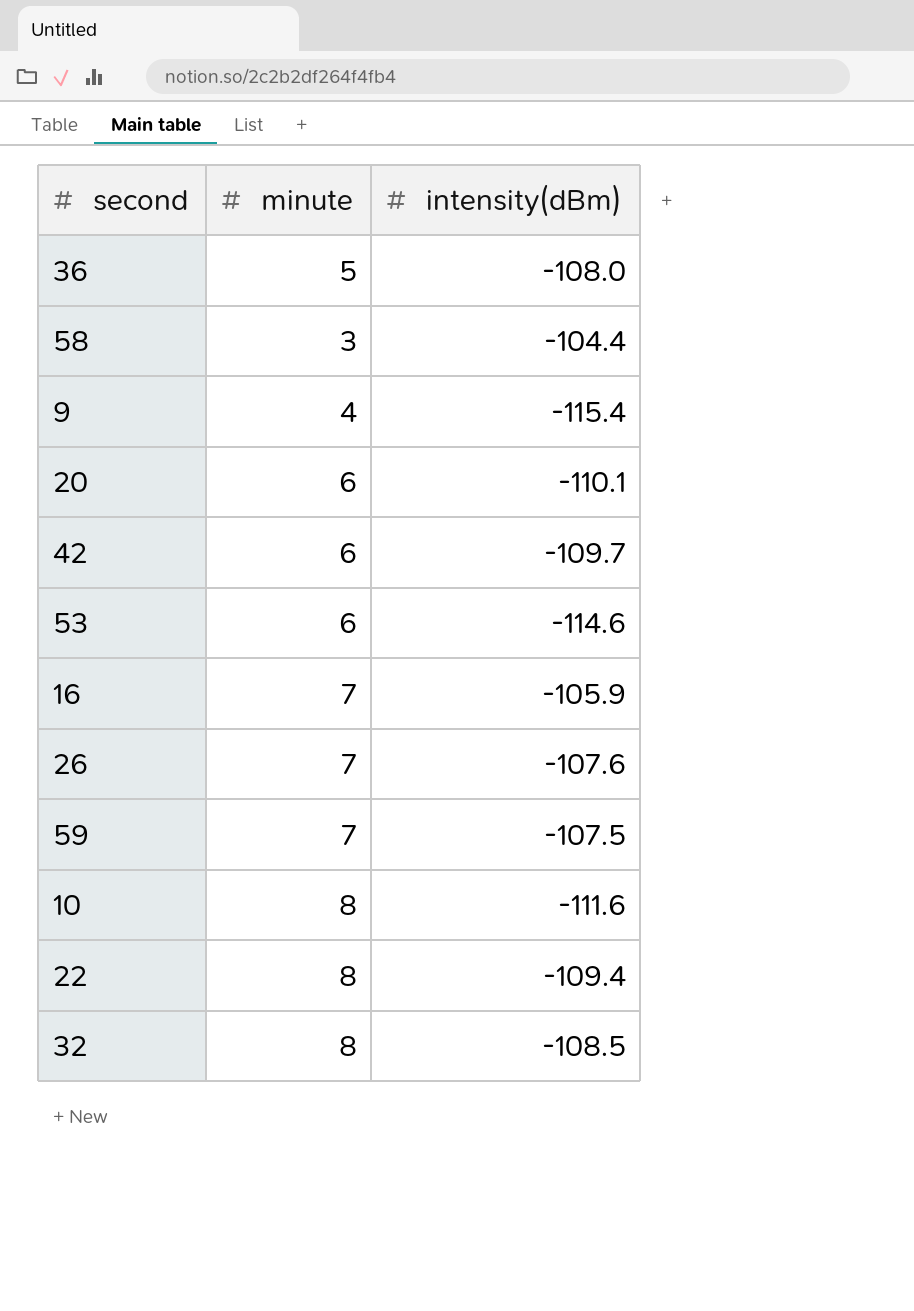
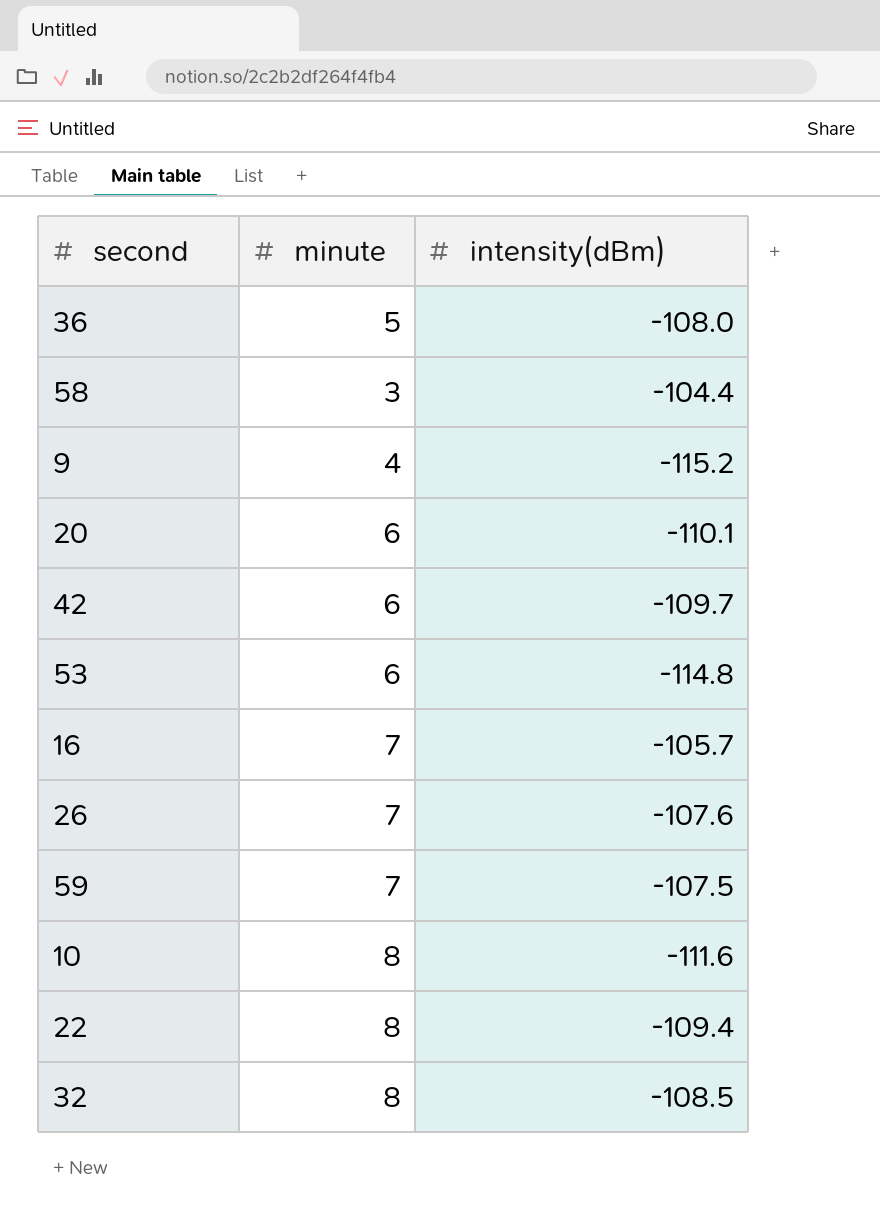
9 | intensity(dBm): -115.4 -> -115.2
53 | intensity(dBm): -114.6 -> -114.8
16 | intensity(dBm): -105.9 -> -105.7

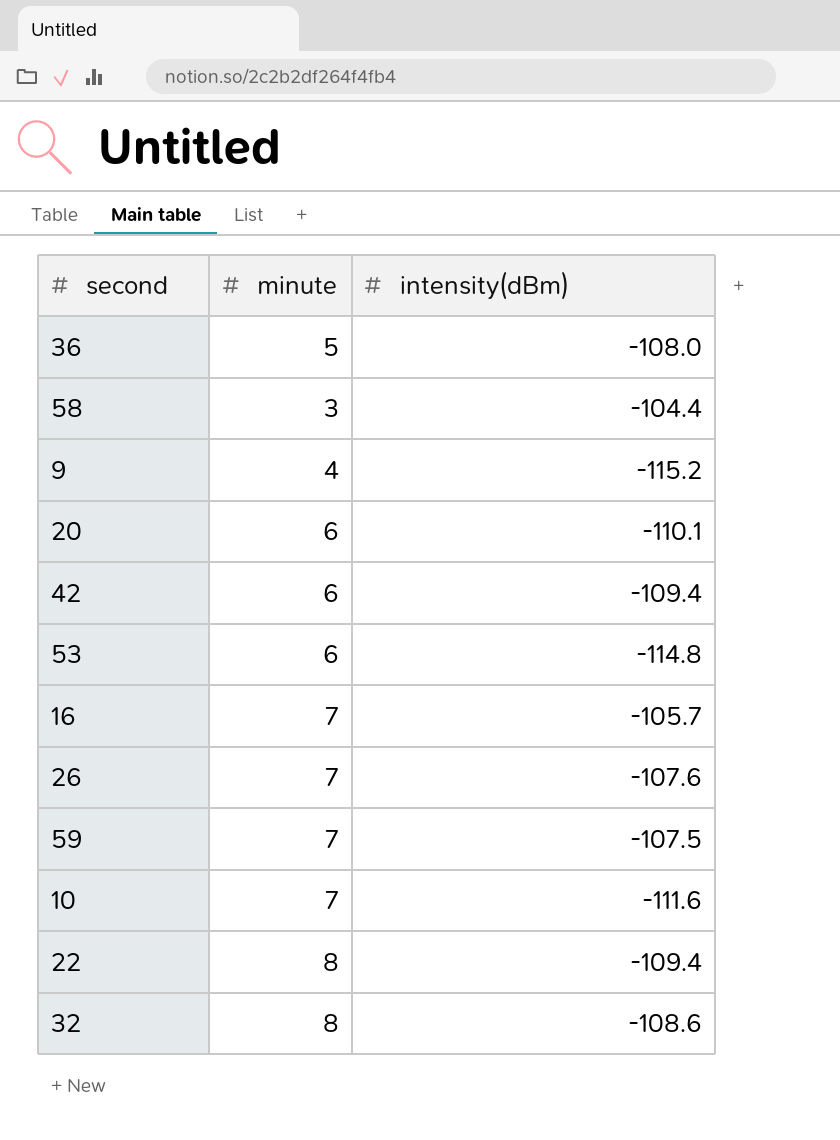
42 | intensity(dBm): -109.7 -> -109.4
10 | minute: 8 -> 7
32 | intensity(dBm): -108.5 -> -108.6

